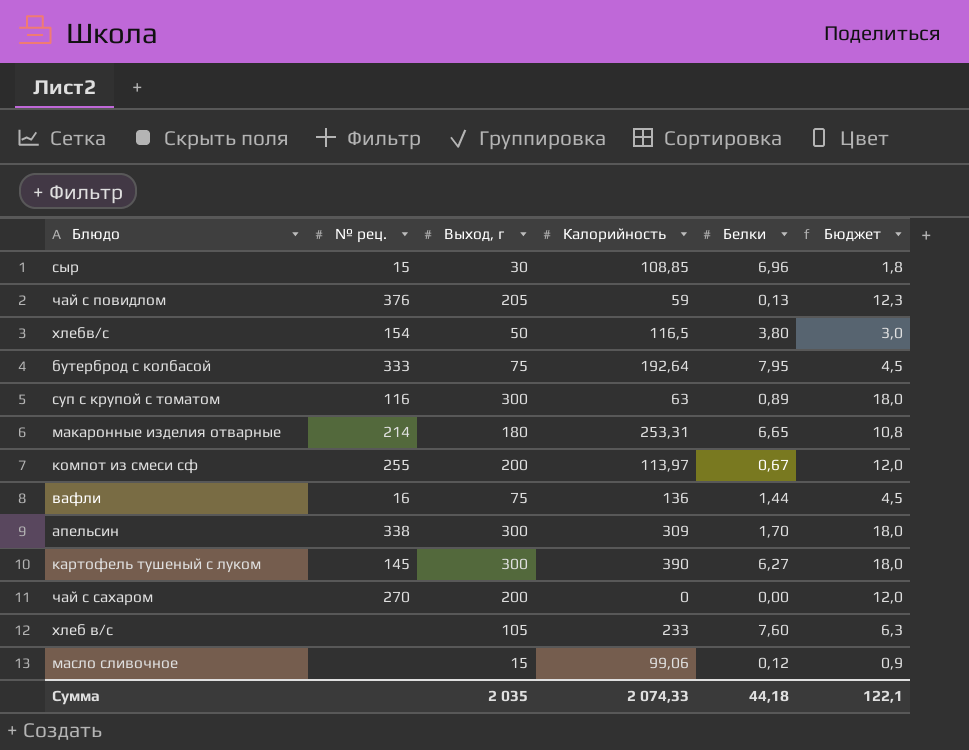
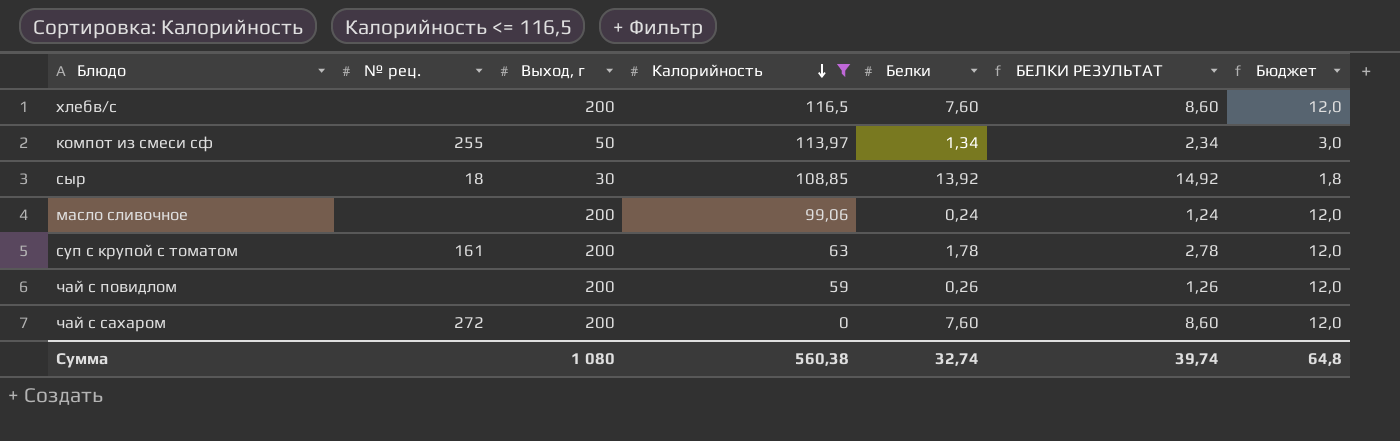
filter: none -> Калорийность <= 116,5
row order: none -> Калорийность descending
column БЕЛКИ РЕЗУЛЬТАТ | formula: none -> [Белки] + 1
хлебв/с | № рец.: 154 -> none
хлебв/с | Выход, г: 50 -> 200
хлебв/с | Белки: 3,80 -> 7,60
хлебв/с | Бюджет: 3,0 -> 12,0
компот из смеси сф | Выход, г: 200 -> 50
компот из смеси сф | Белки: 0,67 -> 1,34
компот из смеси сф | Бюджет: 12,0 -> 3,0
сыр | № рец.: 15 -> 18
сыр | Белки: 6,96 -> 13,92
масло сливочное | Выход, г: 15 -> 200
масло сливочное | Белки: 0,12 -> 0,24
масло сливочное | Бюджет: 0,9 -> 12,0
суп с крупой с томатом | № рец.: 116 -> 161
суп с крупой с томатом | Выход, г: 300 -> 200
суп с крупой с томатом | Белки: 0,89 -> 1,78
суп с крупой с томатом | Бюджет: 18,0 -> 12,0
чай с повидлом | № рец.: 376 -> none
чай с повидлом | Выход, г: 205 -> 200
чай с повидлом | Белки: 0,13 -> 0,26
чай с повидлом | Бюджет: 12,3 -> 12,0
чай с сахаром | № рец.: 270 -> 272
чай с сахаром | Белки: 0,00 -> 7,60
Сумма | Выход, г: 2 035 -> 1 080
Сумма | Калорийность: 2 074,33 -> 560,38
Сумма | Белки: 44,18 -> 32,74
Сумма | Бюджет: 122,1 -> 64,8

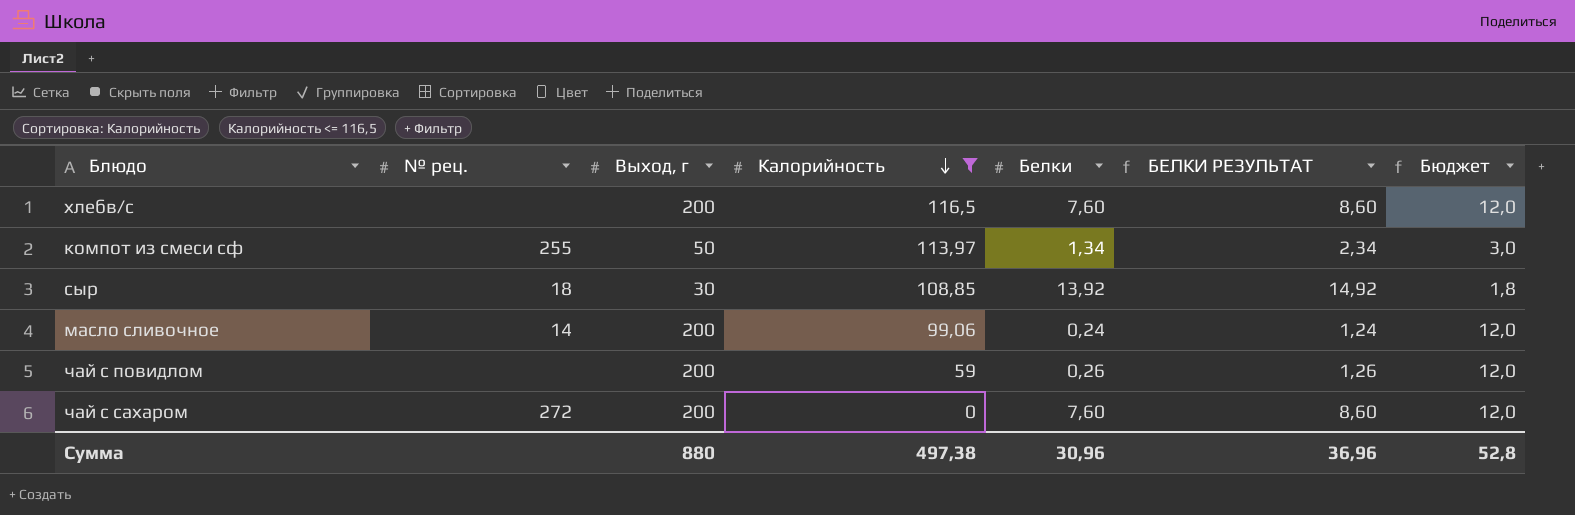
row суп с крупой с томатом: 161 | 200 | 63 | 1,78 | 2,78 | 12,0 -> none
масло сливочное | № рец.: none -> 14
Сумма | Выход, г: 1 080 -> 880
Сумма | Калорийность: 560,38 -> 497,38
Сумма | Белки: 32,74 -> 30,96
Сумма | БЕЛКИ РЕЗУЛЬТАТ: 39,74 -> 36,96
Сумма | Бюджет: 64,8 -> 52,8

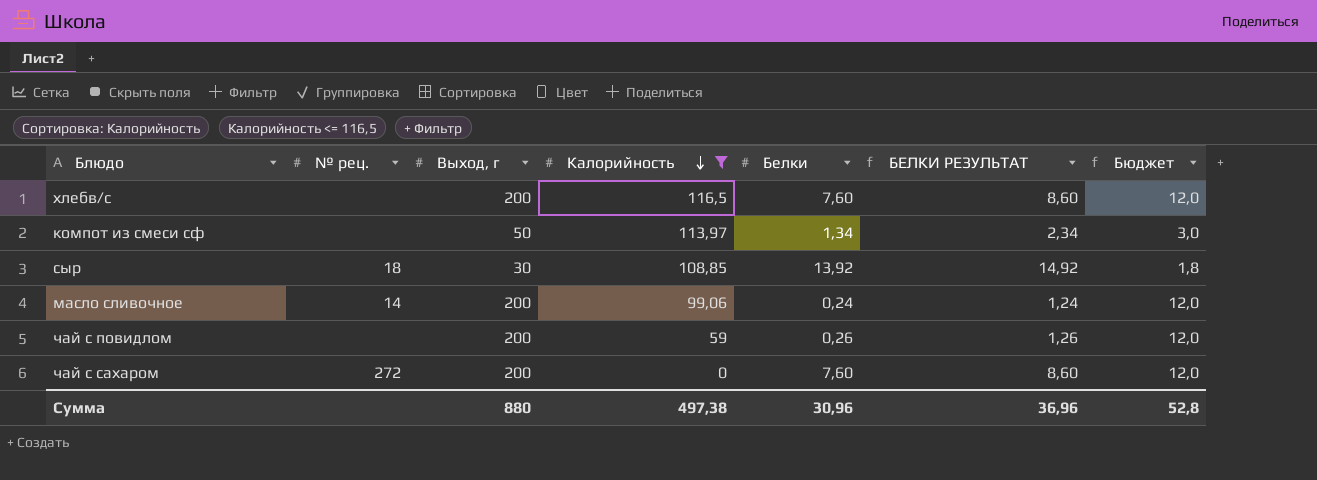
компот из смеси сф | № рец.: 255 -> none

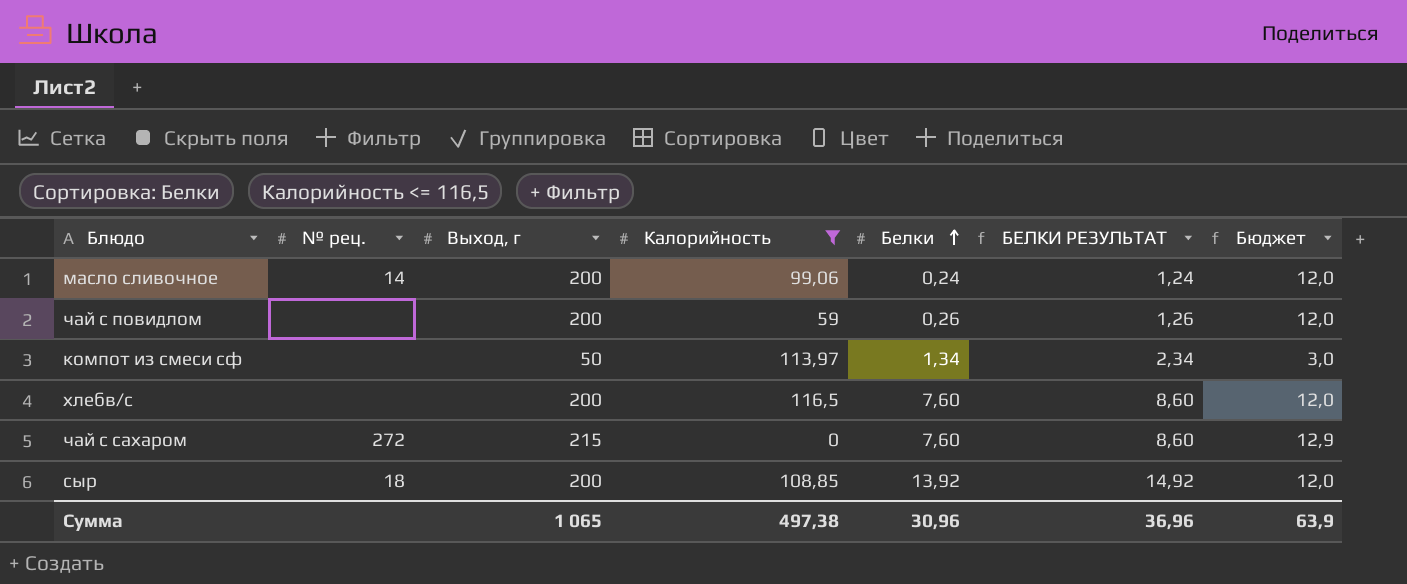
row order: Калорийность descending -> Белки ascending
чай с сахаром | Выход, г: 200 -> 215
чай с сахаром | Бюджет: 12,0 -> 12,9
сыр | Выход, г: 30 -> 200
сыр | Бюджет: 1,8 -> 12,0
Сумма | Выход, г: 880 -> 1 065
Сумма | Бюджет: 52,8 -> 63,9

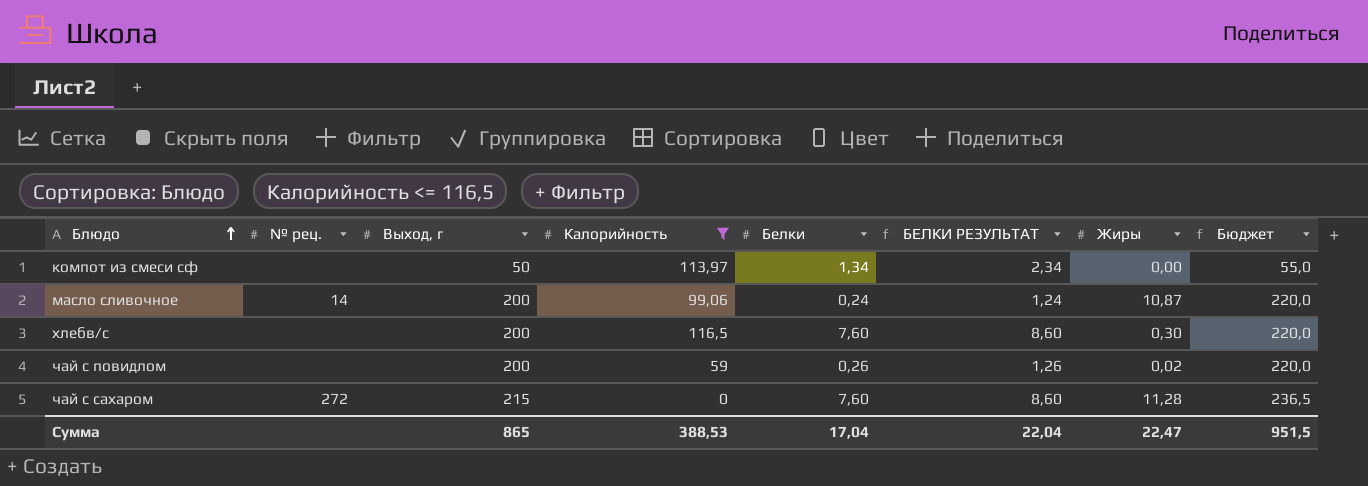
row order: Белки ascending -> Блюдо ascending
column Жиры | position: none -> 7
column Бюджет | formula: [Выход, г] * 0,06 -> [Выход, г] * 1,1
row сыр: 18 | 200 | 108,85 | 13,92 | 14,92 | 12,0 -> none
Сумма | Выход, г: 1 065 -> 865
Сумма | Калорийность: 497,38 -> 388,53
Сумма | Белки: 30,96 -> 17,04
Сумма | БЕЛКИ РЕЗУЛЬТАТ: 36,96 -> 22,04
Сумма | Бюджет: 63,9 -> 951,5

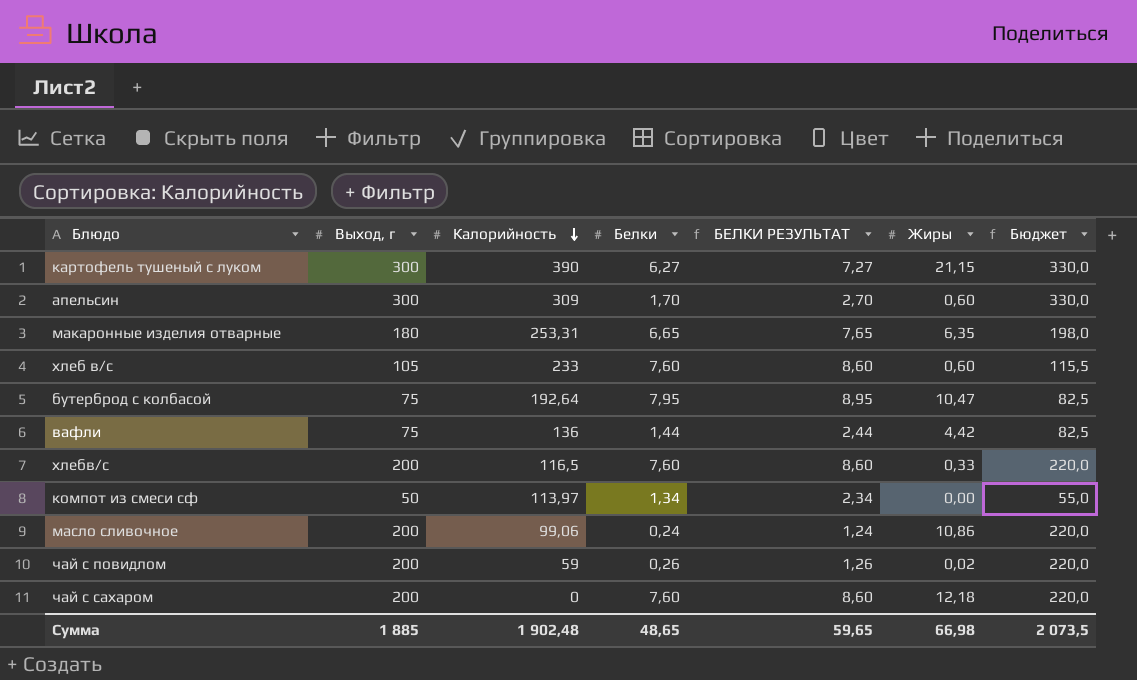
filter: Калорийность <= 116,5 -> none
row order: Блюдо ascending -> Калорийность descending
column № рец. | position: 2 -> none
хлебв/с | Жиры: 0,30 -> 0,33
масло сливочное | Жиры: 10,87 -> 10,86
чай с сахаром | Выход, г: 215 -> 200
чай с сахаром | Жиры: 11,28 -> 12,18
чай с сахаром | Бюджет: 236,5 -> 220,0
Сумма | Выход, г: 865 -> 1 885
Сумма | Калорийность: 388,53 -> 1 902,48
Сумма | Белки: 17,04 -> 48,65
Сумма | БЕЛКИ РЕЗУЛЬТАТ: 22,04 -> 59,65
Сумма | Жиры: 22,47 -> 66,98
Сумма | Бюджет: 951,5 -> 2 073,5

